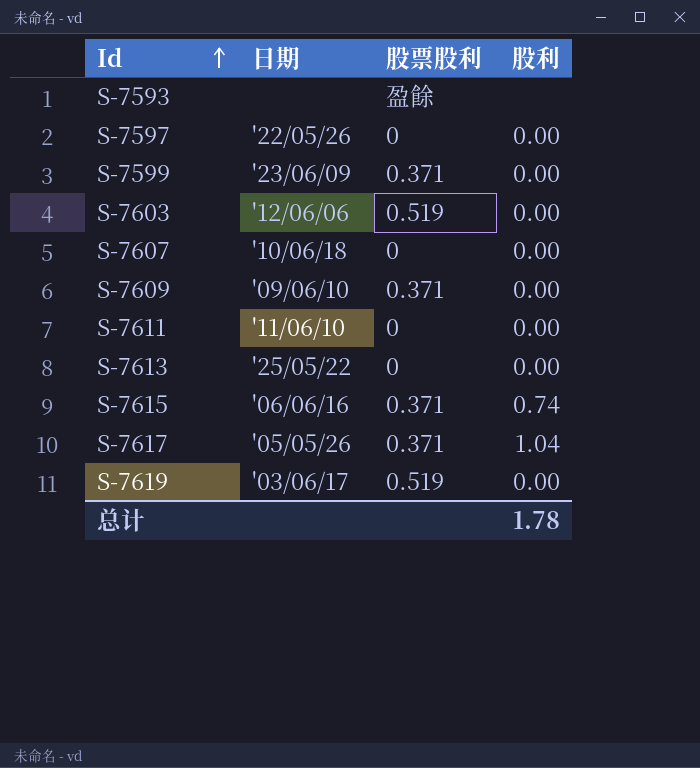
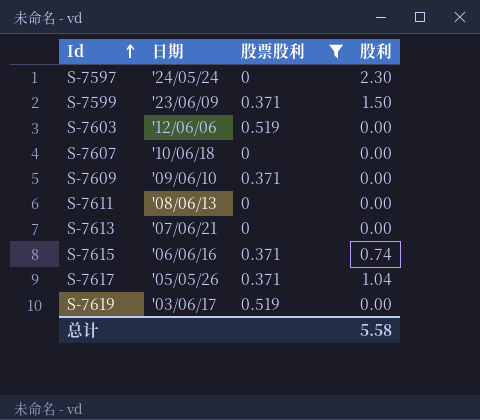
filter: none -> 股票股利 != 盈餘
S-7597 | 日期: '22/05/26 -> '24/05/24
S-7597 | 股利: 0.00 -> 2.30
S-7599 | 股利: 0.00 -> 1.50
S-7611 | 日期: '11/06/10 -> '08/06/13
S-7613 | 日期: '25/05/22 -> '07/06/21
总计 | 股利: 1.78 -> 5.58

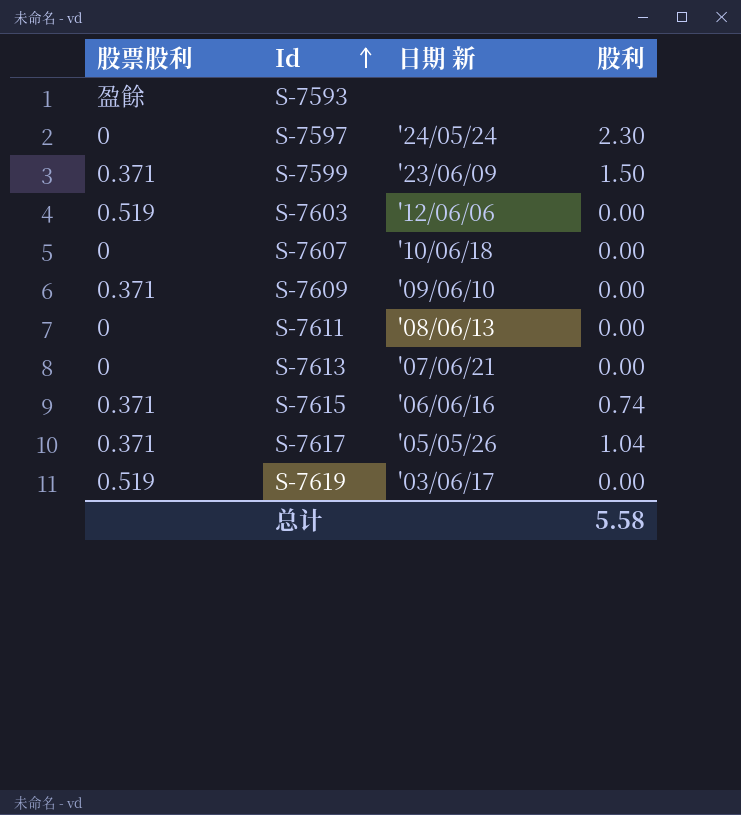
filter: 股票股利 != 盈餘 -> none
column 股票股利 | position: 3 -> 1
column name: 日期 -> 日期 新

